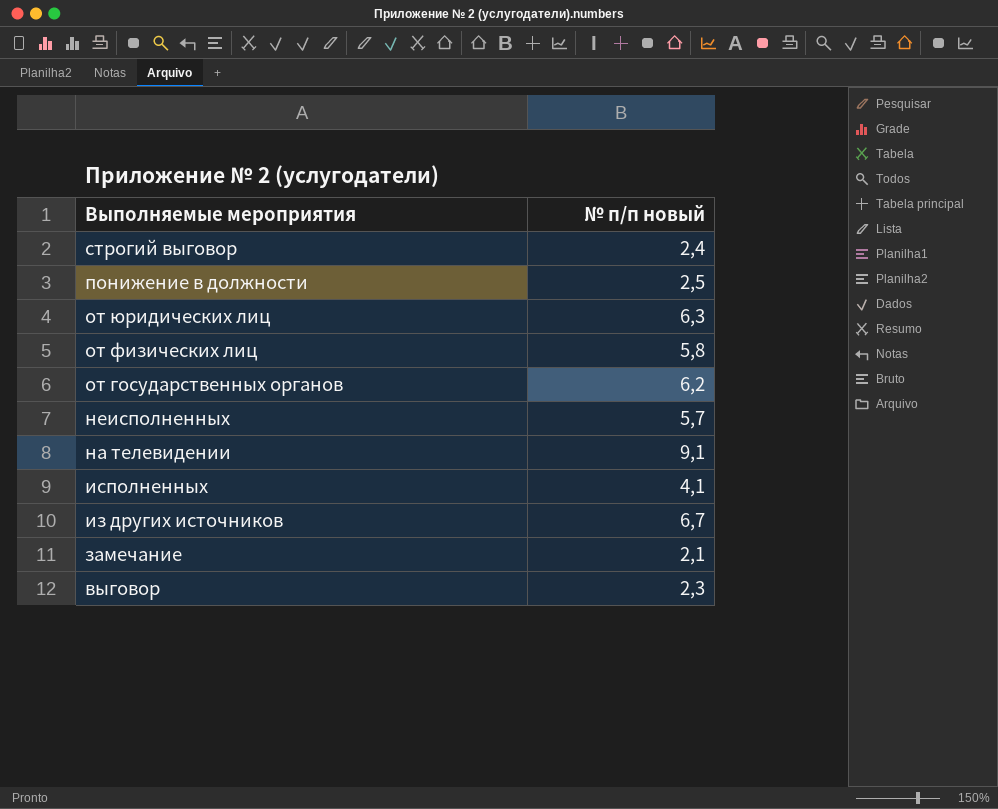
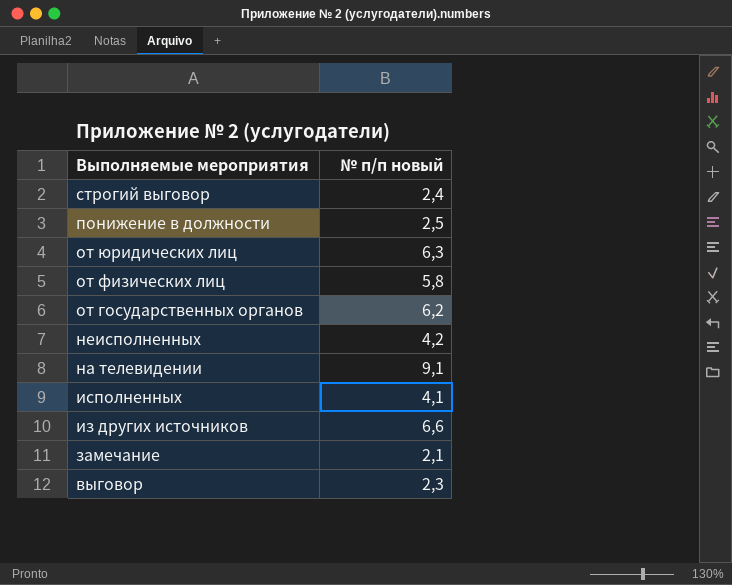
неисполненных | № п/п новый: 5,7 -> 4,2
из других источников | № п/п новый: 6,7 -> 6,6

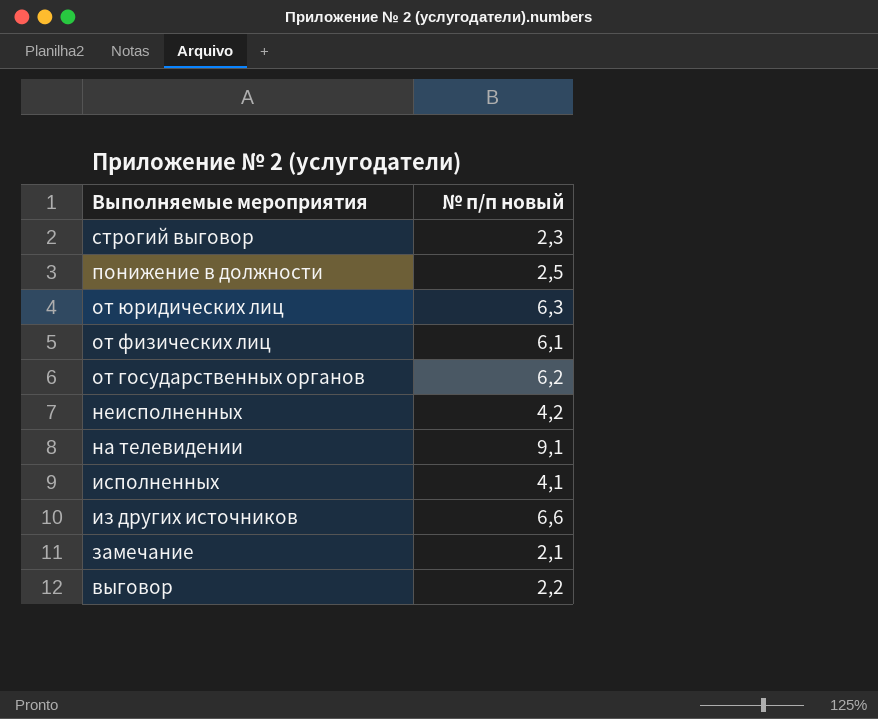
строгий выговор | № п/п новый: 2,4 -> 2,3
от физических лиц | № п/п новый: 5,8 -> 6,1
выговор | № п/п новый: 2,3 -> 2,2

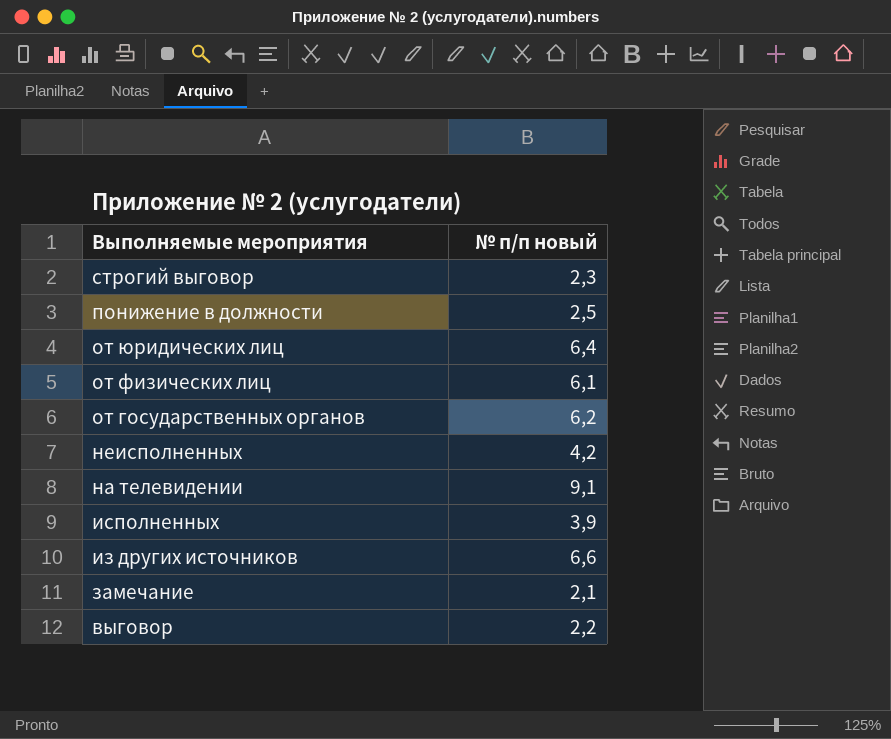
от юридических лиц | № п/п новый: 6,3 -> 6,4
исполненных | № п/п новый: 4,1 -> 3,9

